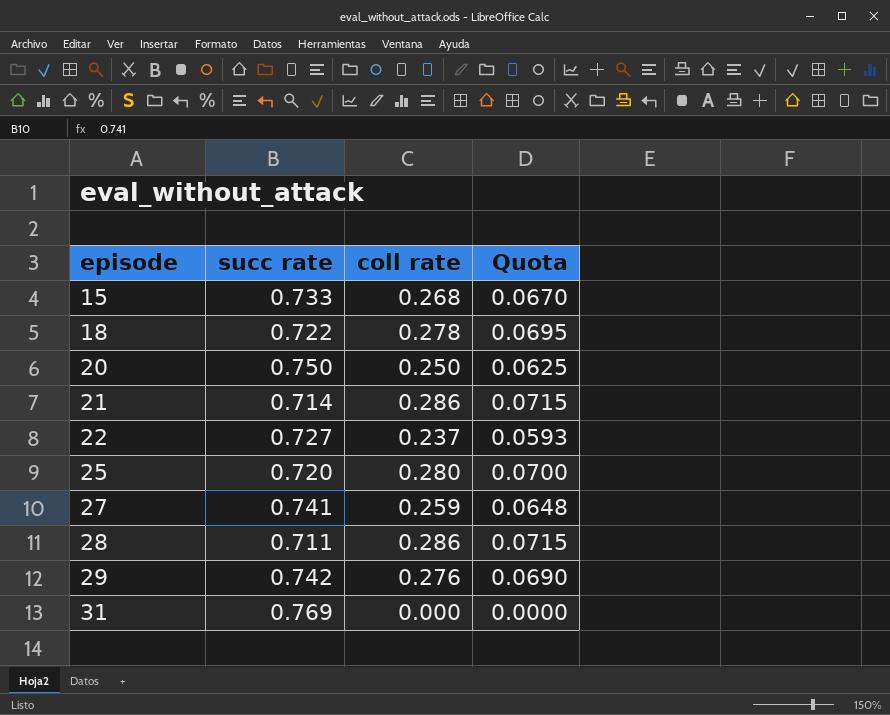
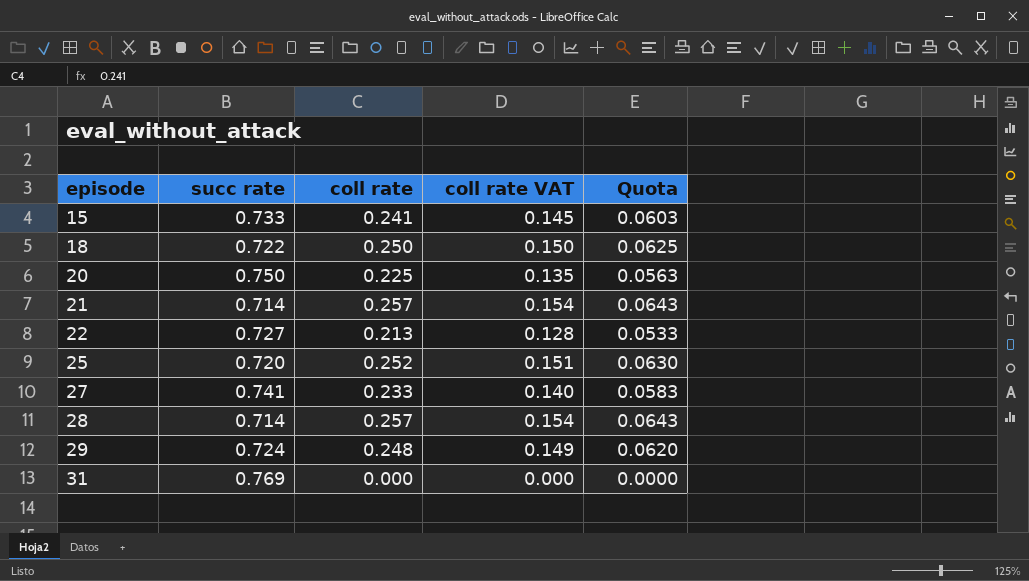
column coll rate VAT | formula: none -> [coll rate] * 0.6
15 | coll rate: 0.268 -> 0.241
15 | Quota: 0.0670 -> 0.0603
18 | coll rate: 0.278 -> 0.250
18 | Quota: 0.0695 -> 0.0625
20 | coll rate: 0.250 -> 0.225
20 | Quota: 0.0625 -> 0.0563
21 | coll rate: 0.286 -> 0.257
21 | Quota: 0.0715 -> 0.0643
22 | coll rate: 0.237 -> 0.213
22 | Quota: 0.0593 -> 0.0533
25 | coll rate: 0.280 -> 0.252
25 | Quota: 0.0700 -> 0.0630
27 | coll rate: 0.259 -> 0.233
27 | Quota: 0.0648 -> 0.0583
28 | succ rate: 0.711 -> 0.714
28 | coll rate: 0.286 -> 0.257
28 | Quota: 0.0715 -> 0.0643
29 | succ rate: 0.742 -> 0.724
29 | coll rate: 0.276 -> 0.248
29 | Quota: 0.0690 -> 0.0620

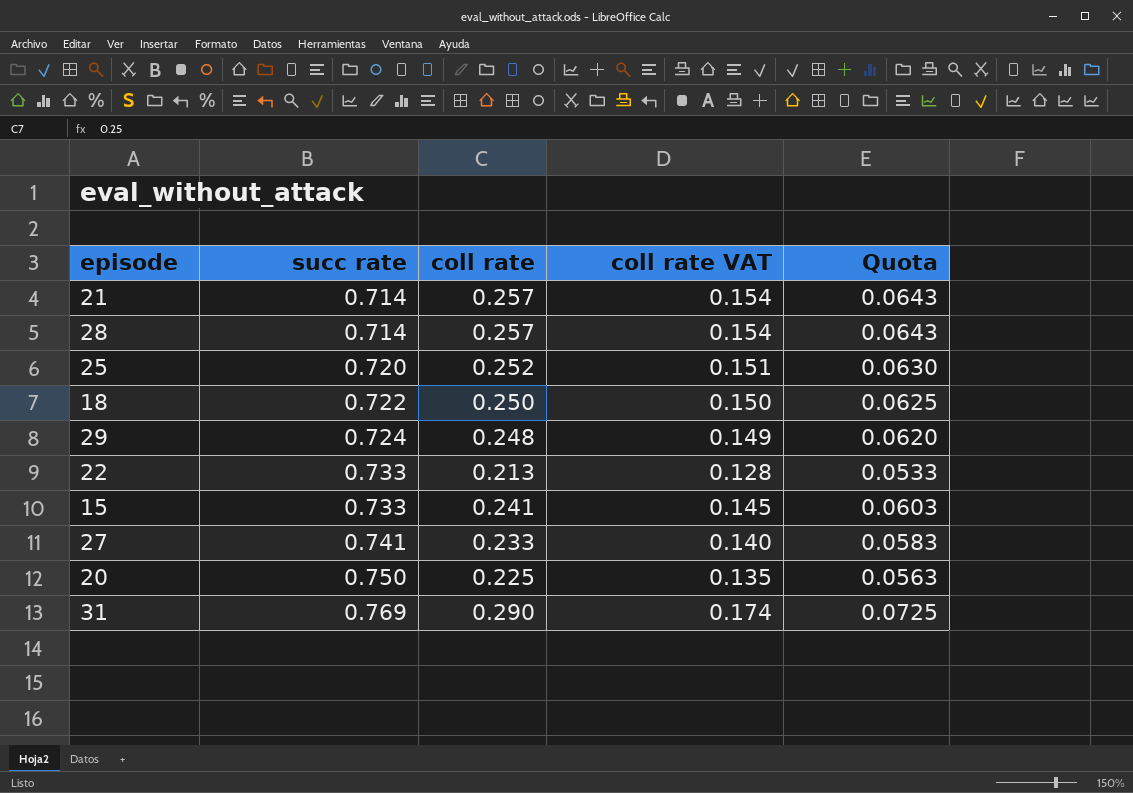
row order: episode ascending -> succ rate ascending
22 | succ rate: 0.727 -> 0.733
31 | coll rate: 0.000 -> 0.290
31 | coll rate VAT: 0.000 -> 0.174
31 | Quota: 0.0000 -> 0.0725

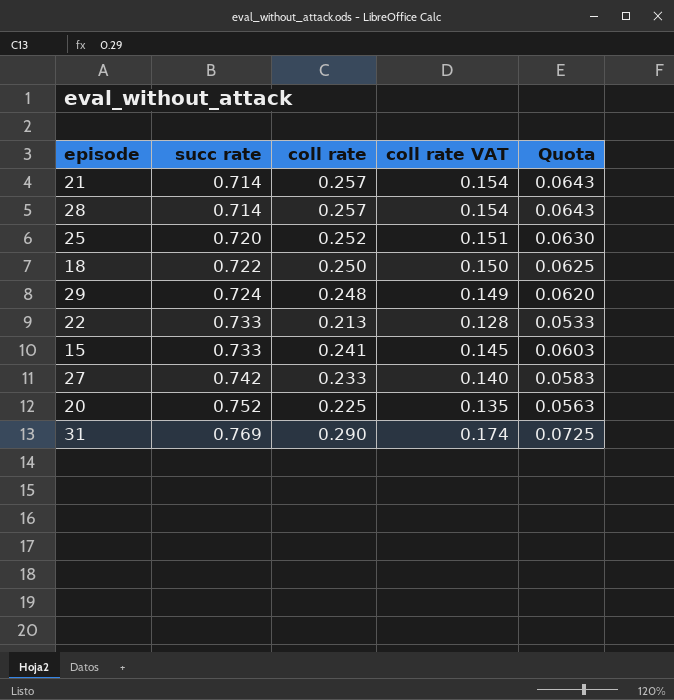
27 | succ rate: 0.741 -> 0.742
20 | succ rate: 0.750 -> 0.752

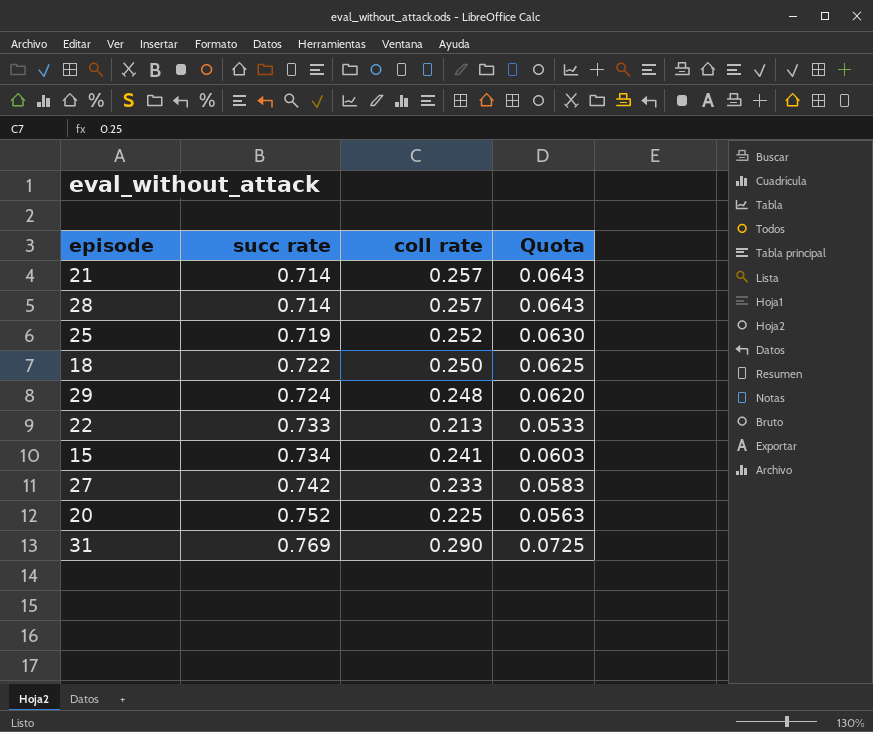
column coll rate VAT | formula: [coll rate] * 0.6 -> none
25 | succ rate: 0.720 -> 0.719
15 | succ rate: 0.733 -> 0.734

